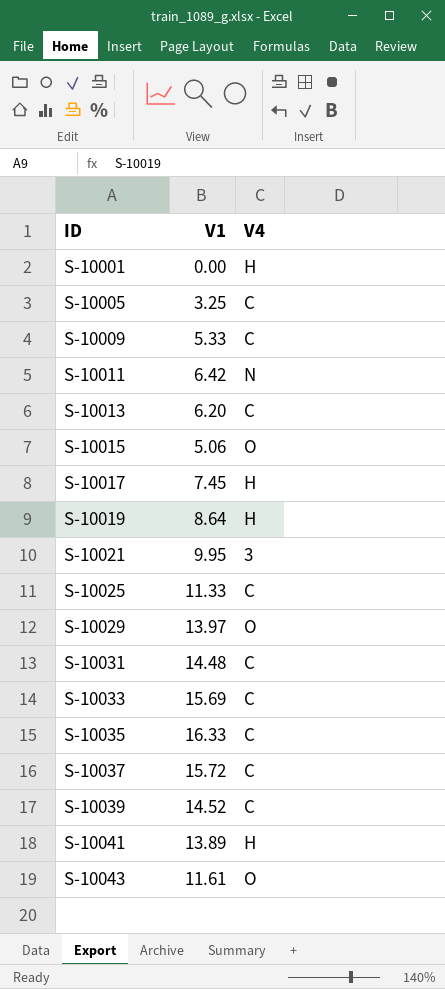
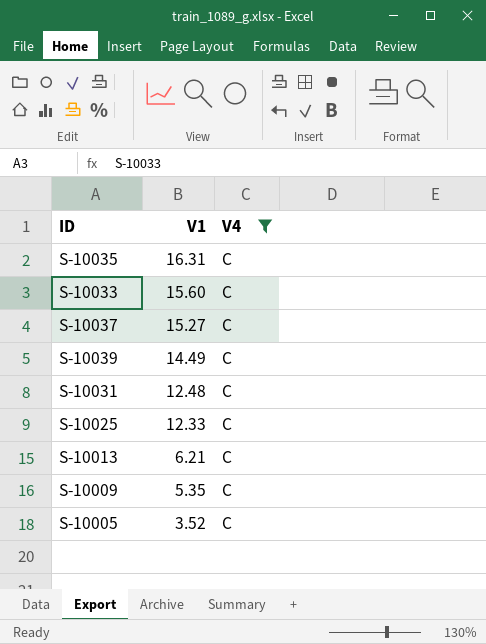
filter: none -> V4 = C
row order: ID ascending -> V1 descending
S-10035 | V1: 16.33 -> 16.31
S-10033 | V1: 15.69 -> 15.60
S-10037 | V1: 15.72 -> 15.27
S-10039 | V1: 14.52 -> 14.49
S-10031 | V1: 14.48 -> 12.48
S-10025 | V1: 11.33 -> 12.33
S-10013 | V1: 6.20 -> 6.21
S-10009 | V1: 5.33 -> 5.35
S-10005 | V1: 3.25 -> 3.52

